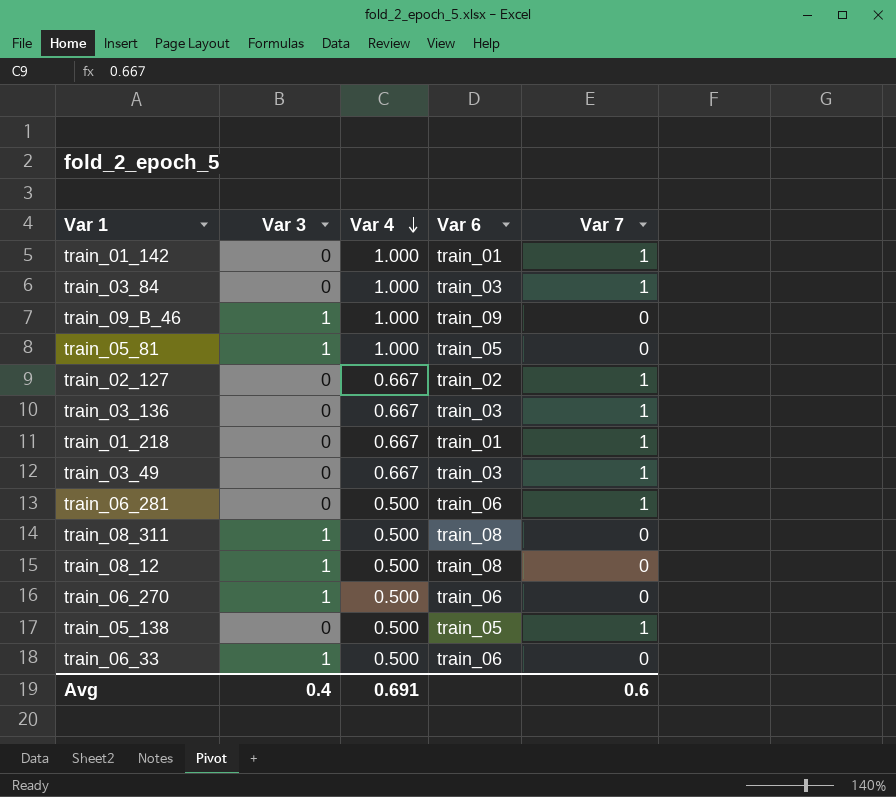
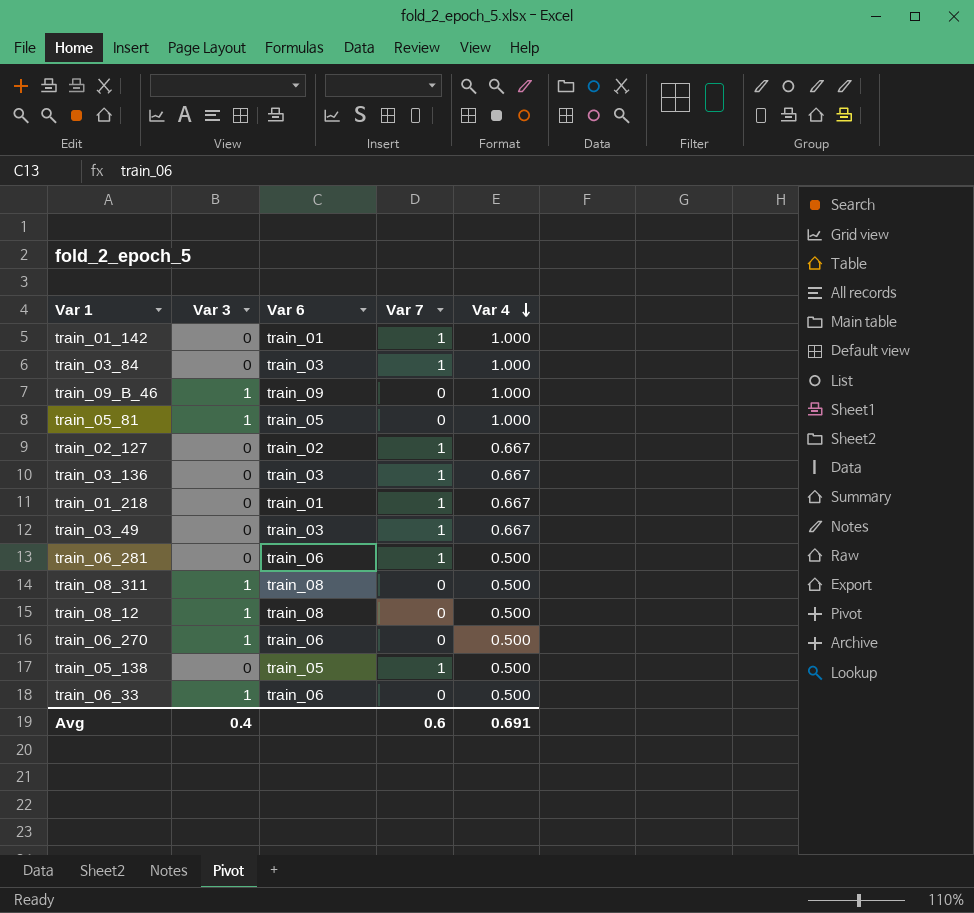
column Var 4 | position: 3 -> 5

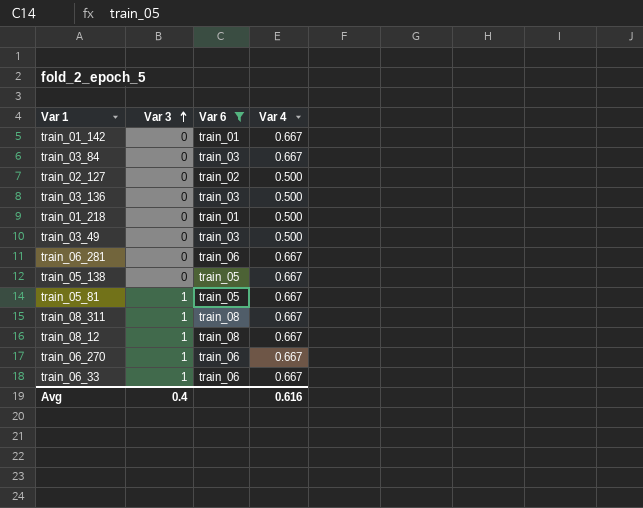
filter: none -> Var 6 != train_09
row order: Var 4 descending -> Var 3 ascending
column Var 7 | position: 4 -> none
train_01_142 | Var 4: 1.000 -> 0.667
train_03_84 | Var 4: 1.000 -> 0.667
train_02_127 | Var 4: 0.667 -> 0.500
train_03_136 | Var 4: 0.667 -> 0.500
train_01_218 | Var 4: 0.667 -> 0.500
train_03_49 | Var 4: 0.667 -> 0.500
train_06_281 | Var 4: 0.500 -> 0.667
train_05_138 | Var 4: 0.500 -> 0.667
train_05_81 | Var 4: 1.000 -> 0.667
train_08_311 | Var 4: 0.500 -> 0.667
train_08_12 | Var 4: 0.500 -> 0.667
train_06_270 | Var 4: 0.500 -> 0.667
train_06_33 | Var 4: 0.500 -> 0.667
Avg | Var 4: 0.691 -> 0.616

